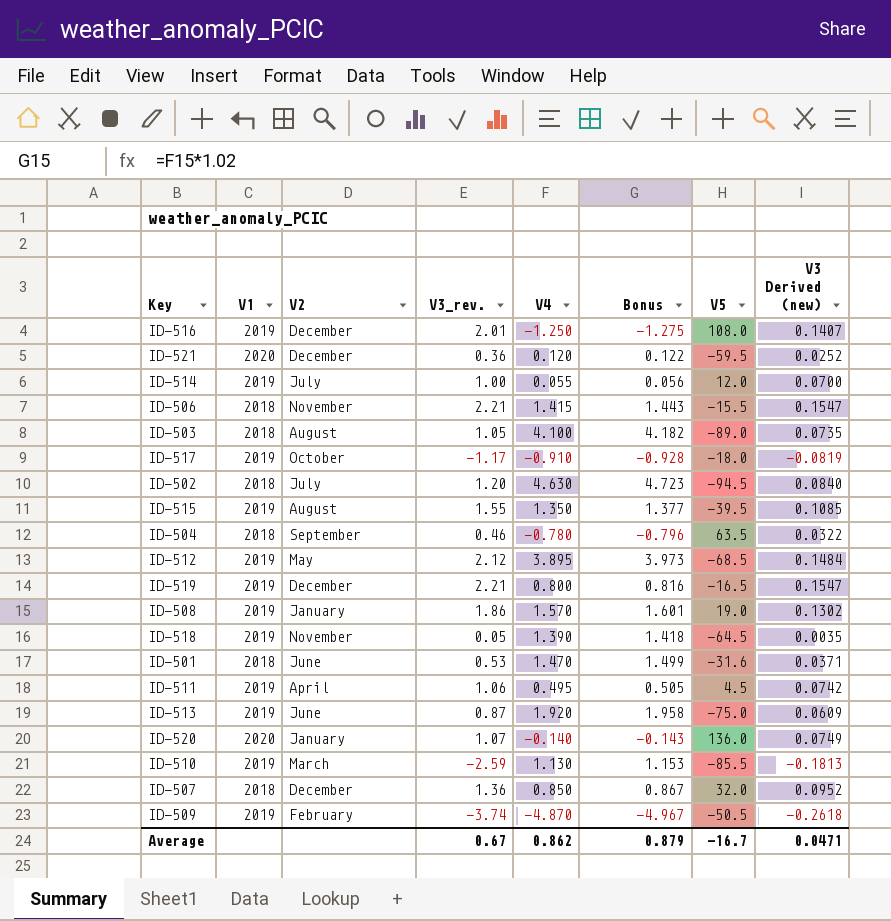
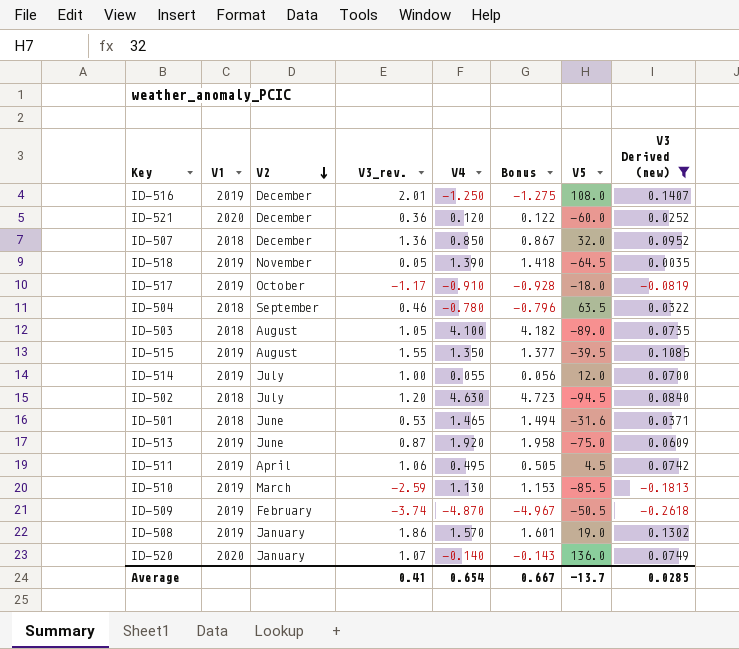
filter: none -> V3 Derived (new) <= 0.1407
row order: none -> V2 descending
ID-521 | V5: -59.5 -> -60.0
ID-501 | V4: 1.470 -> 1.465
ID-501 | Bonus: 1.499 -> 1.494
Average | V3_rev.: 0.67 -> 0.41
Average | V4: 0.862 -> 0.654
Average | Bonus: 0.879 -> 0.667
Average | V5: -16.7 -> -13.7
Average | V3 Derived (new): 0.0471 -> 0.0285

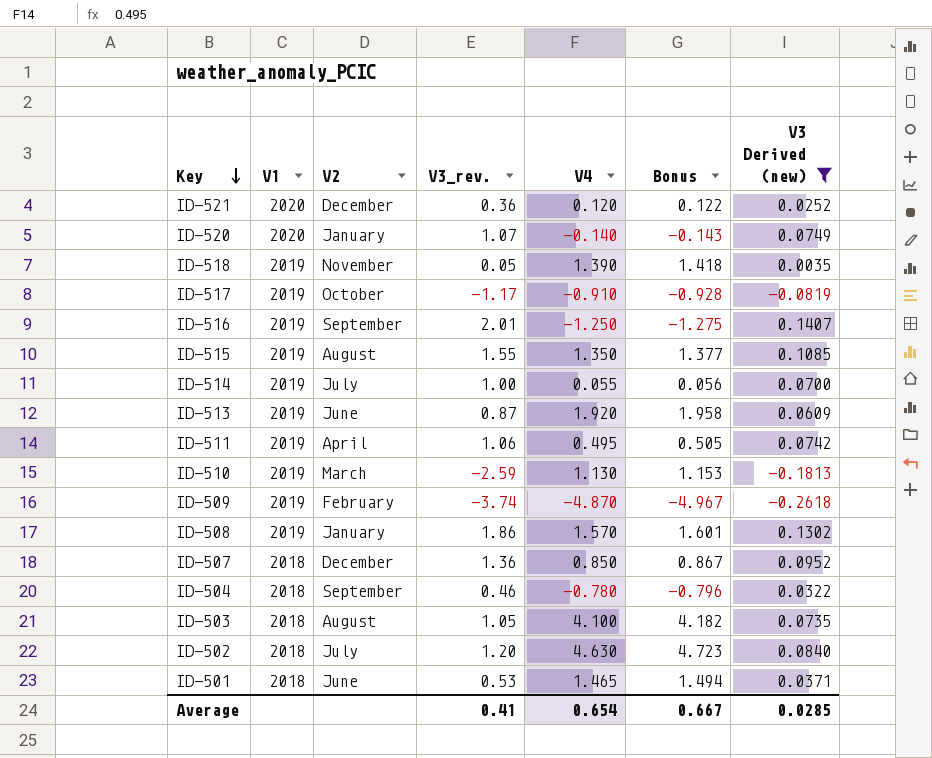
row order: V2 descending -> Key descending
column V5 | position: 7 -> none
ID-516 | V2: December -> September

